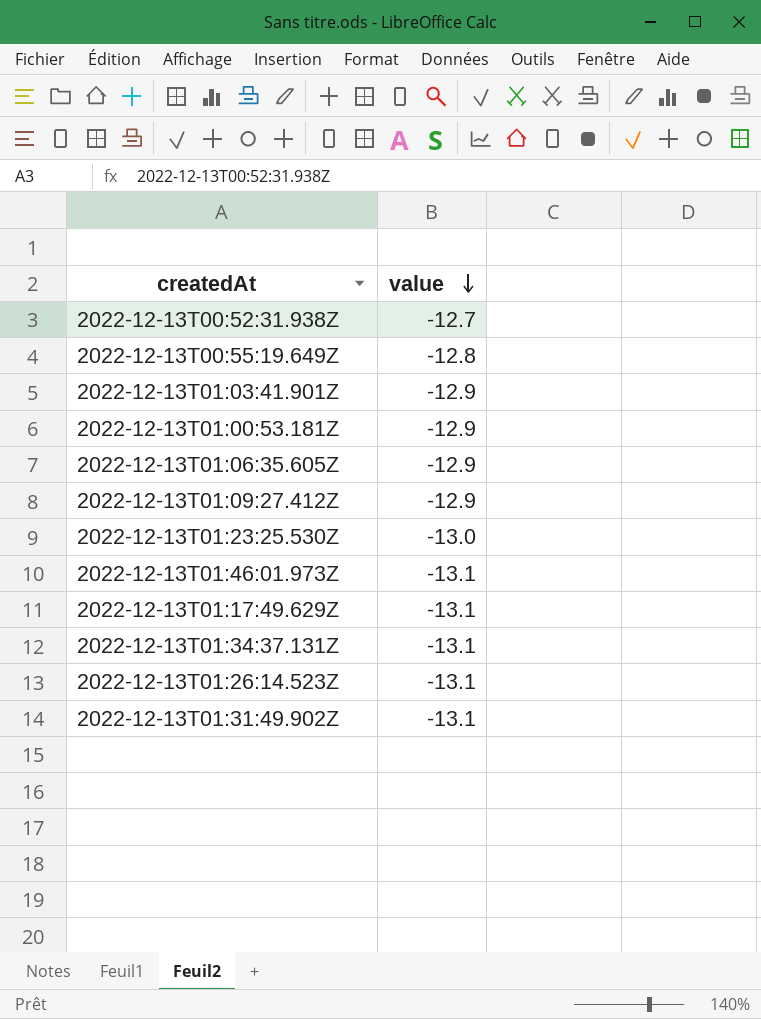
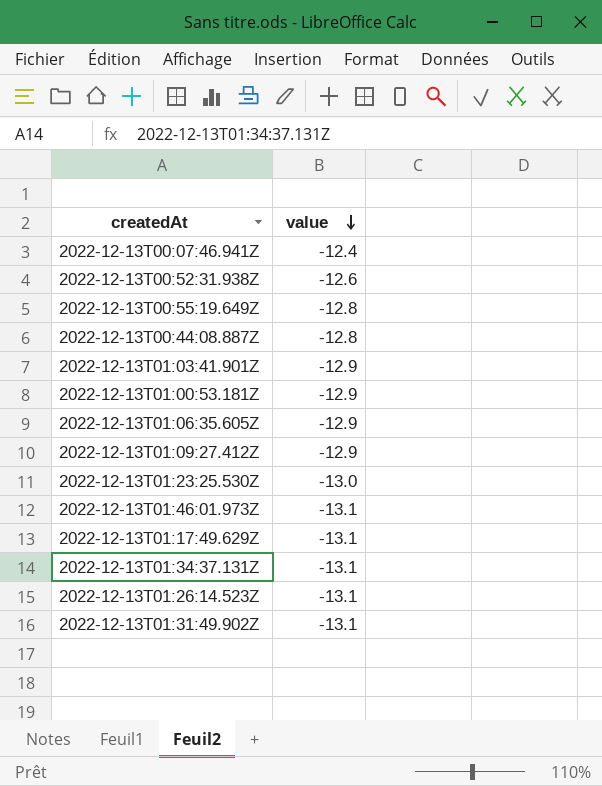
row 2022-12-13T00:07:46.941Z: none -> -12.4
2022-12-13T00:52:31.938Z | value: -12.7 -> -12.6
row 2022-12-13T00:44:08.887Z: none -> -12.8

